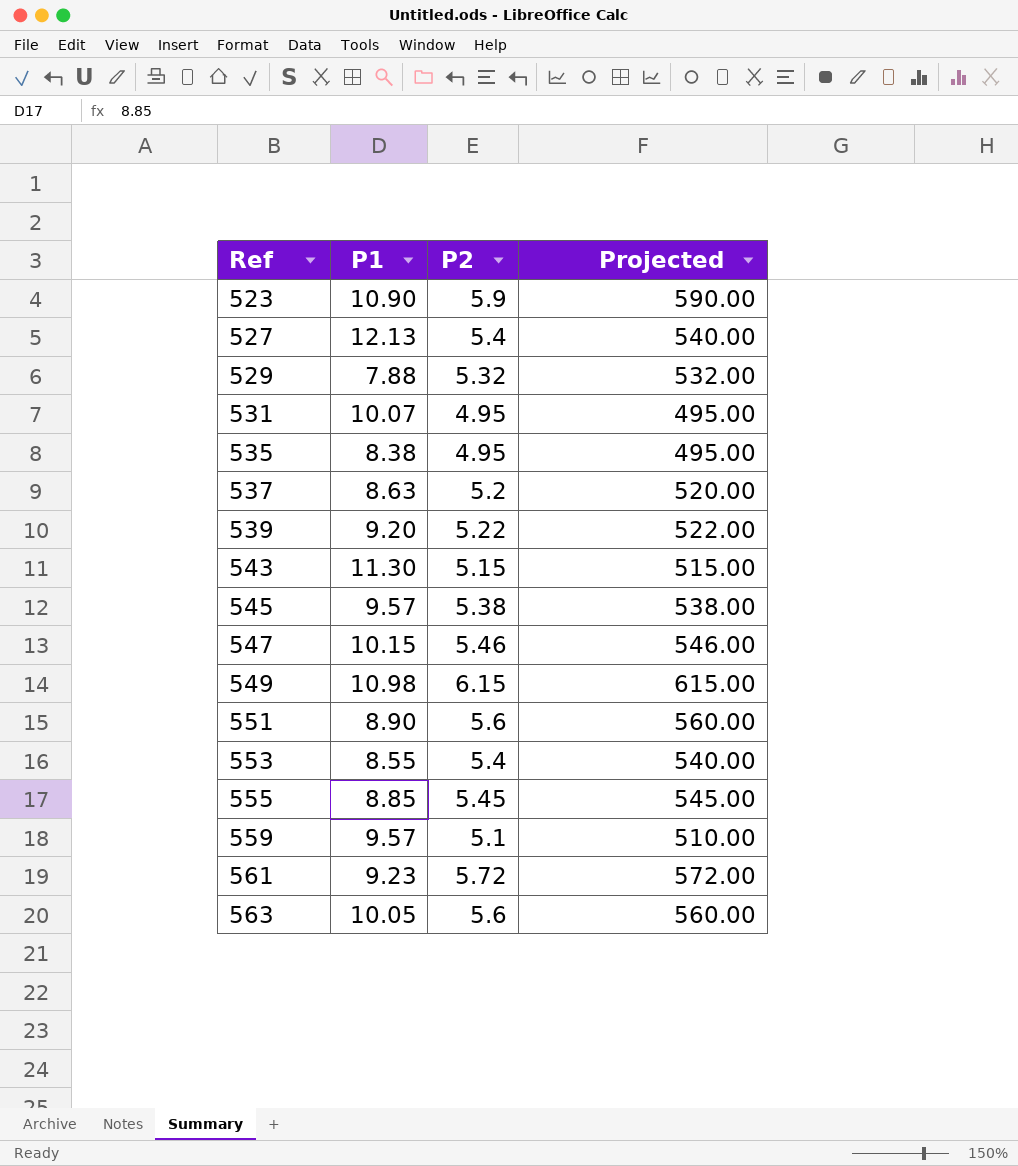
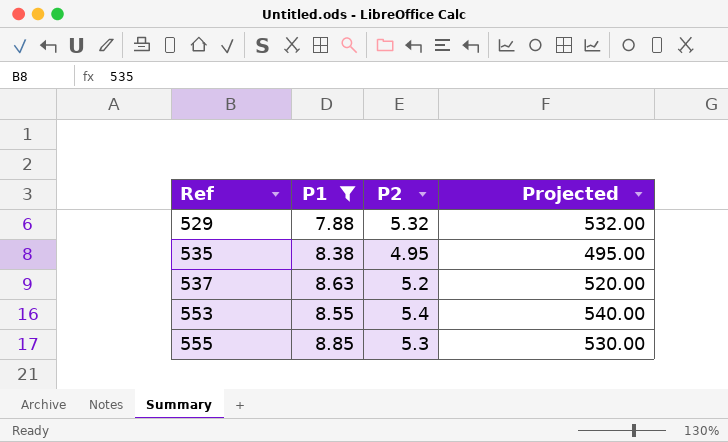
filter: none -> P1 <= 8.85
555 | P2: 5.45 -> 5.3
555 | Projected: 545.00 -> 530.00

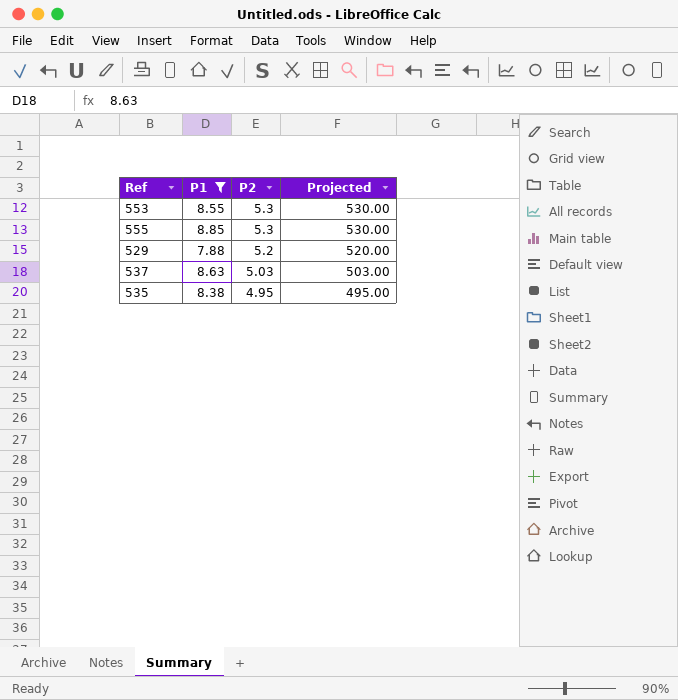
row order: Ref ascending -> P2 descending
553 | P2: 5.4 -> 5.3
553 | Projected: 540.00 -> 530.00
529 | P2: 5.32 -> 5.2
529 | Projected: 532.00 -> 520.00
537 | P2: 5.2 -> 5.03
537 | Projected: 520.00 -> 503.00

